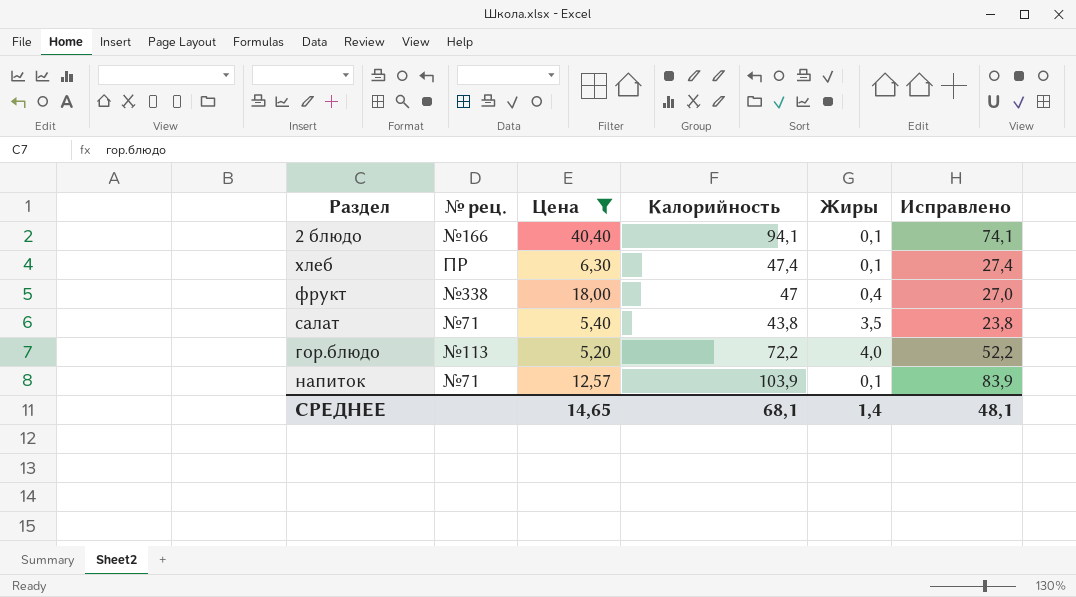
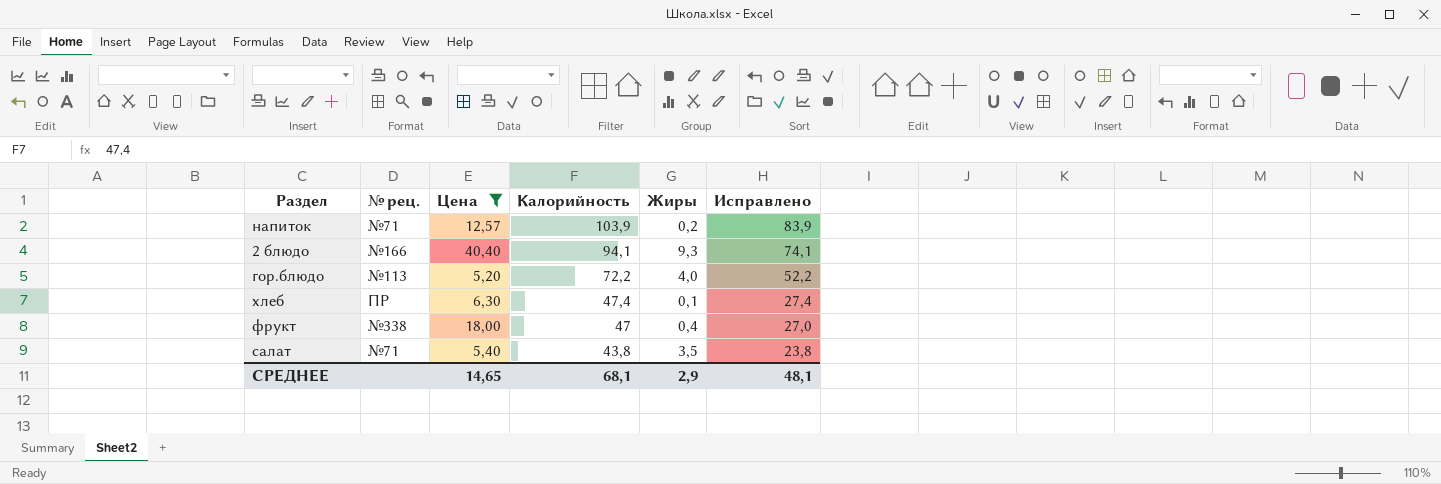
row order: none -> Калорийность descending
напиток | Жиры: 0,1 -> 0,2
2 блюдо | Жиры: 0,1 -> 9,3
СРЕДНЕЕ | Жиры: 1,4 -> 2,9

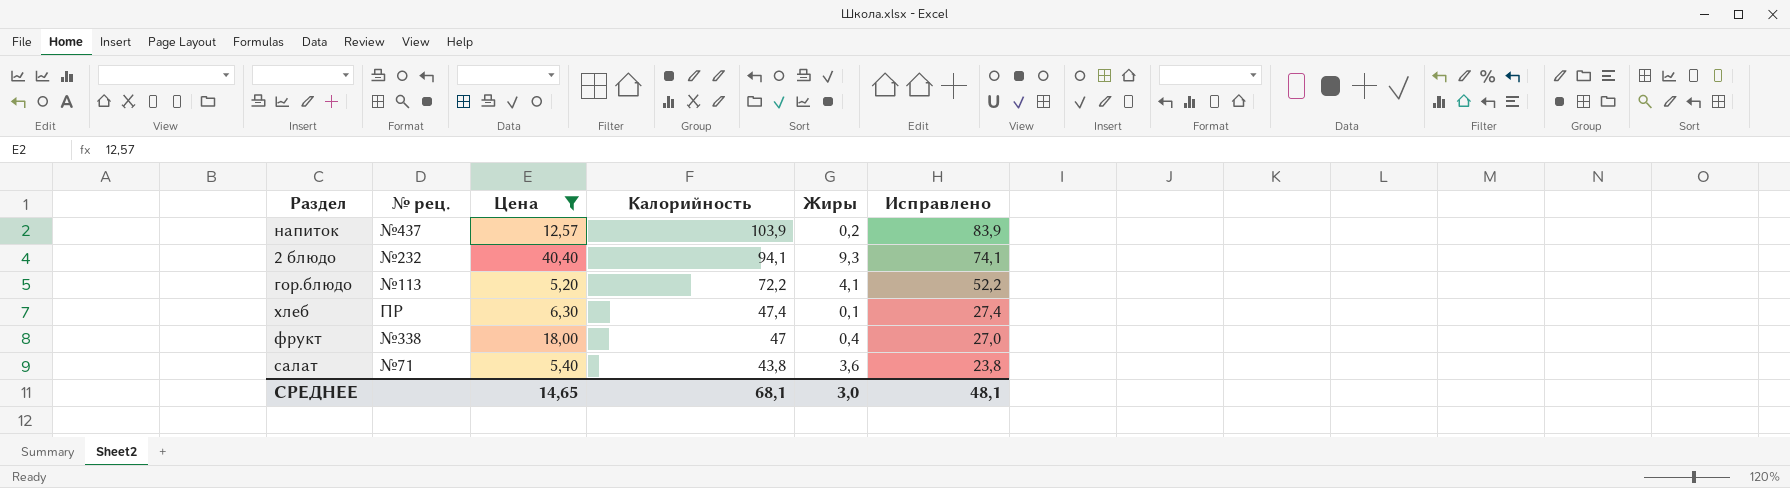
напиток | № рец.: №71 -> №437
2 блюдо | № рец.: №166 -> №232
гор.блюдо | Жиры: 4,0 -> 4,1
салат | Жиры: 3,5 -> 3,6
СРЕДНЕЕ | Жиры: 2,9 -> 3,0

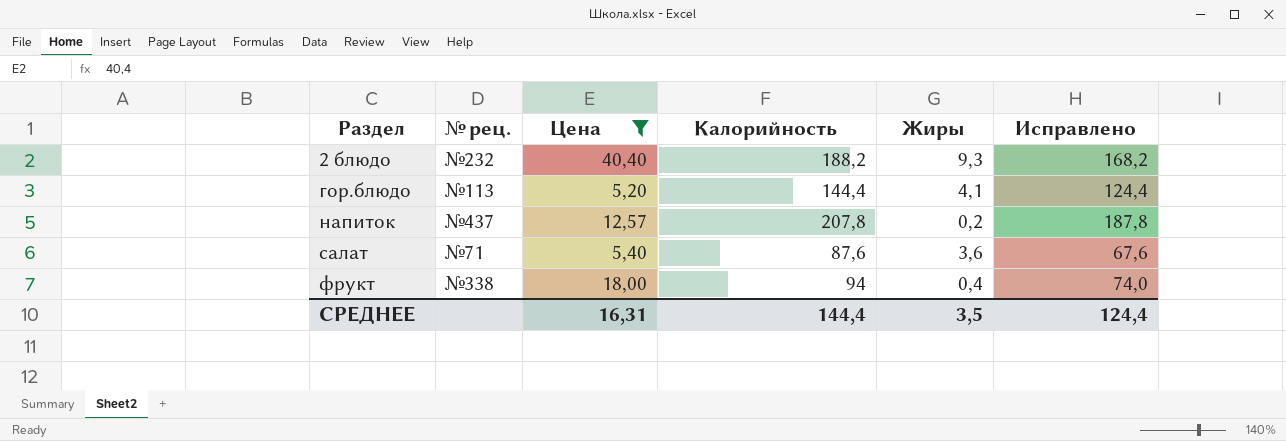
row order: Калорийность descending -> Раздел ascending
row хлеб: ПР | 6,30 | 47,4 | 0,1 | 27,4 -> none
2 блюдо | Калорийность: 94,1 -> 188,2
2 блюдо | Исправлено: 74,1 -> 168,2
гор.блюдо | Калорийность: 72,2 -> 144,4
гор.блюдо | Исправлено: 52,2 -> 124,4
напиток | Калорийность: 103,9 -> 207,8
напиток | Исправлено: 83,9 -> 187,8
салат | Калорийность: 43,8 -> 87,6
салат | Исправлено: 23,8 -> 67,6
фрукт | Калорийность: 47 -> 94
фрукт | Исправлено: 27,0 -> 74,0
СРЕДНЕЕ | Цена: 14,65 -> 16,31
СРЕДНЕЕ | Калорийность: 68,1 -> 144,4
СРЕДНЕЕ | Жиры: 3,0 -> 3,5
СРЕДНЕЕ | Исправлено: 48,1 -> 124,4

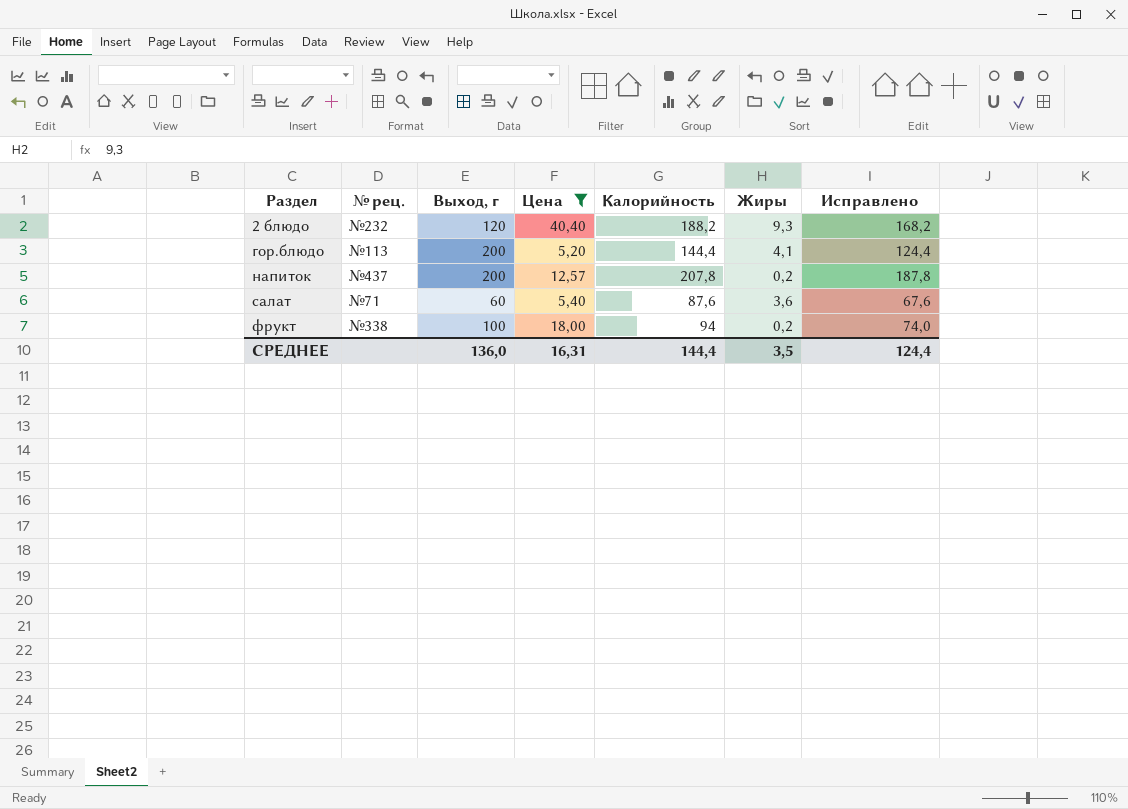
column Выход, г | position: none -> 3
фрукт | Жиры: 0,4 -> 0,2

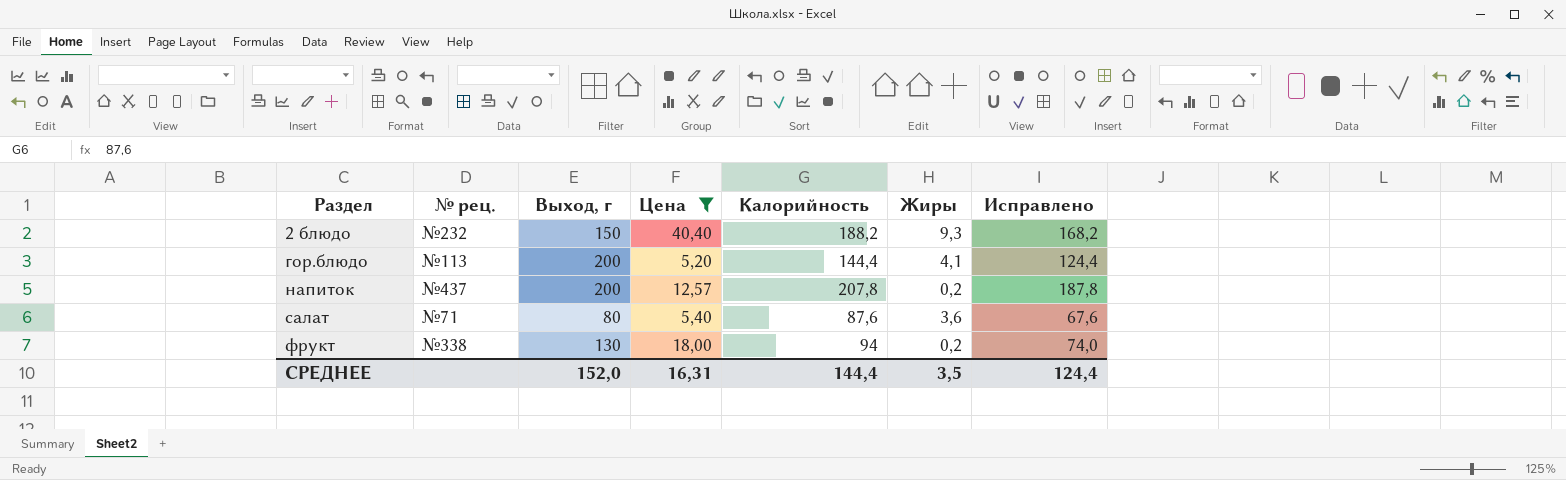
2 блюдо | Выход, г: 120 -> 150
салат | Выход, г: 60 -> 80
фрукт | Выход, г: 100 -> 130
СРЕДНЕЕ | Выход, г: 136,0 -> 152,0

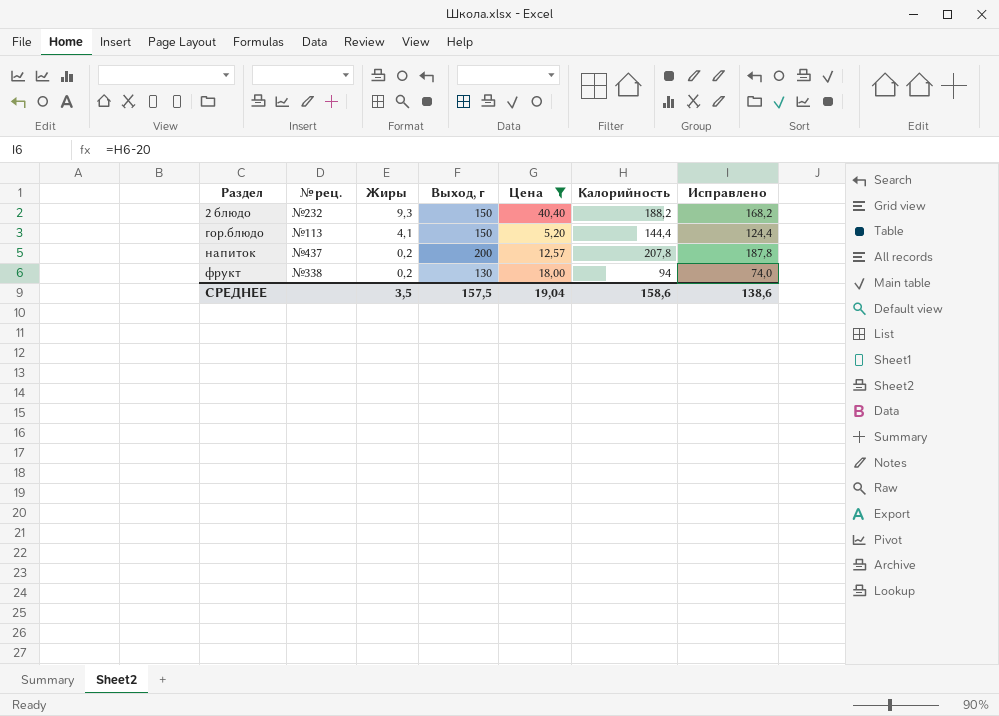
column Жиры | position: 6 -> 3
row салат: №71 | 80 | 5,40 | 87,6 | 3,6 | 67,6 -> none
гор.блюдо | Выход, г: 200 -> 150
СРЕДНЕЕ | Выход, г: 152,0 -> 157,5
СРЕДНЕЕ | Цена: 16,31 -> 19,04
СРЕДНЕЕ | Калорийность: 144,4 -> 158,6
СРЕДНЕЕ | Исправлено: 124,4 -> 138,6

